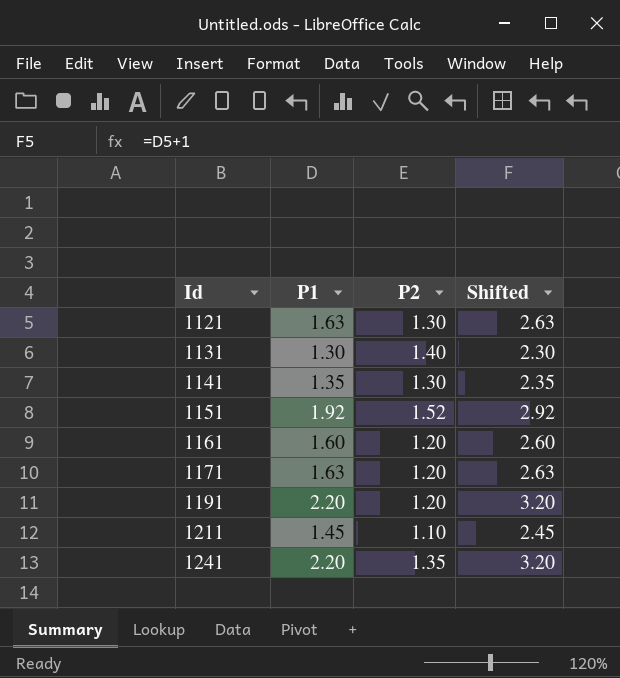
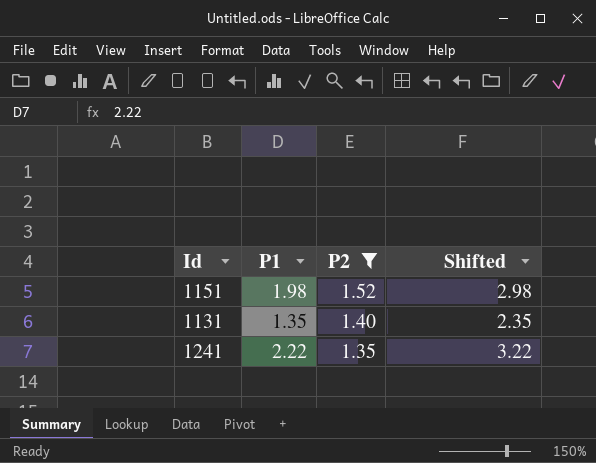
filter: none -> P2 >= 1.35
row order: Id ascending -> P2 descending
1151 | P1: 1.92 -> 1.98
1151 | Shifted: 2.92 -> 2.98
1131 | P1: 1.30 -> 1.35
1131 | Shifted: 2.30 -> 2.35
1241 | P1: 2.20 -> 2.22
1241 | Shifted: 3.20 -> 3.22

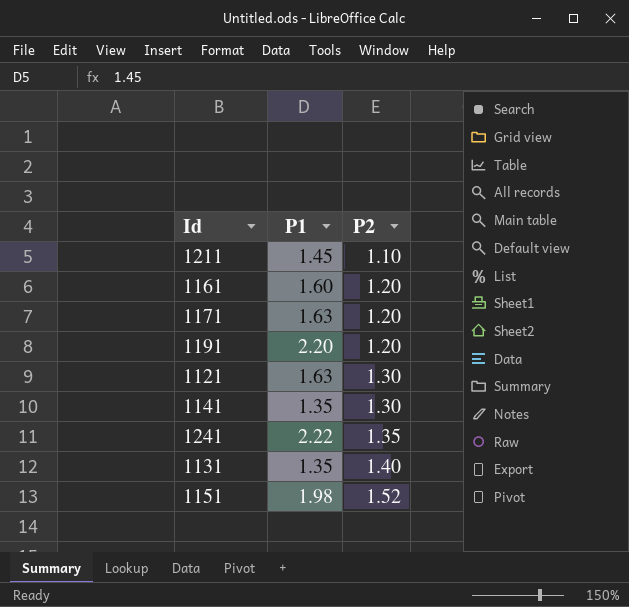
filter: P2 >= 1.35 -> none
row order: P2 descending -> P2 ascending
column Shifted | formula: [P1] + 1 -> none

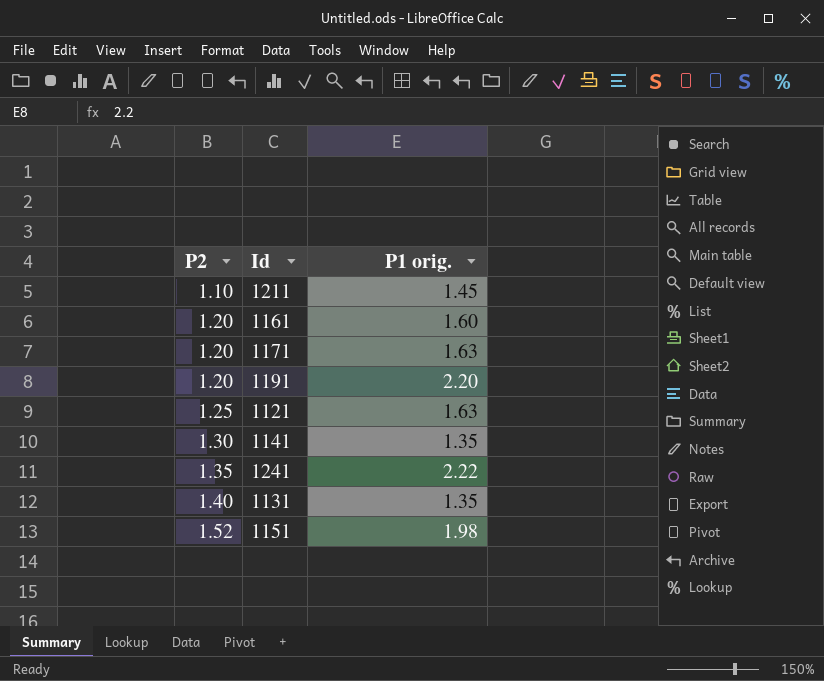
column P2 | position: 3 -> 1
column name: P1 -> P1 orig.
1121 | P2: 1.30 -> 1.25

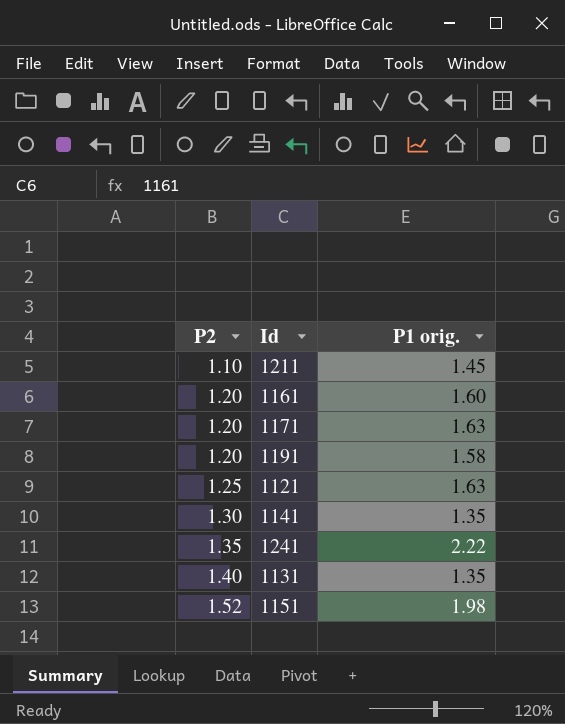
1191 | P1 orig.: 2.20 -> 1.58

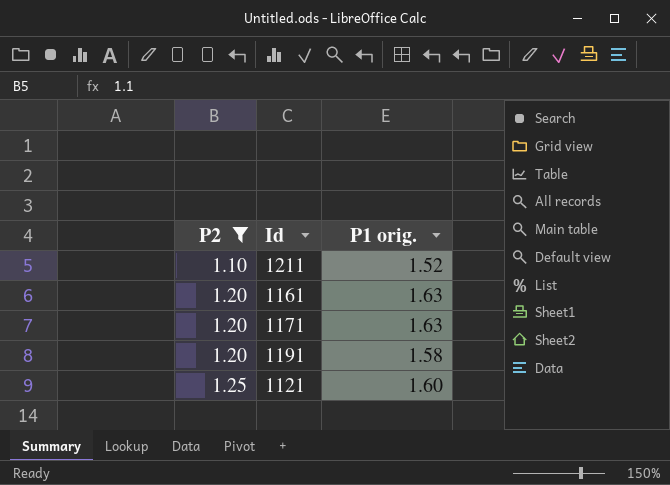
filter: none -> P2 <= 1.25
1211 | P1 orig.: 1.45 -> 1.52
1161 | P1 orig.: 1.60 -> 1.63
1121 | P1 orig.: 1.63 -> 1.60

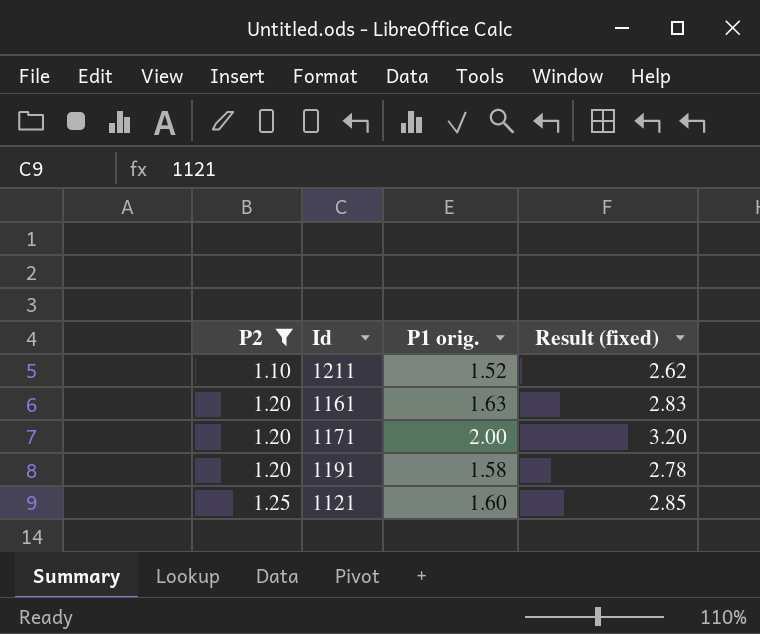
column Result (fixed) | formula: none -> [P2] + [P1 orig.]
1171 | P1 orig.: 1.63 -> 2.00

